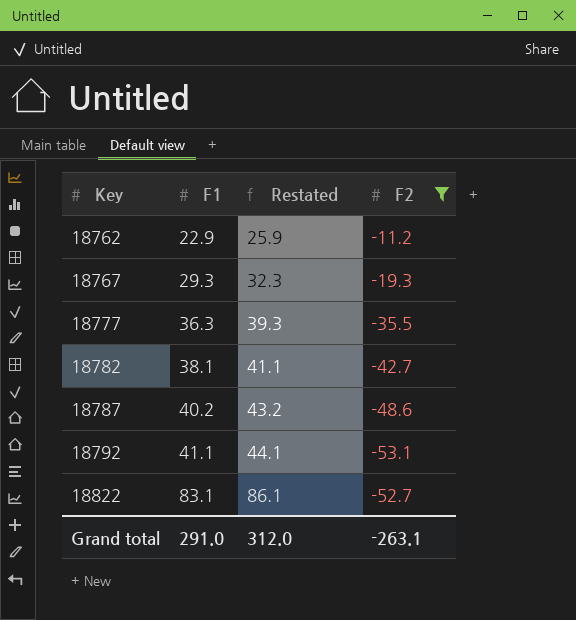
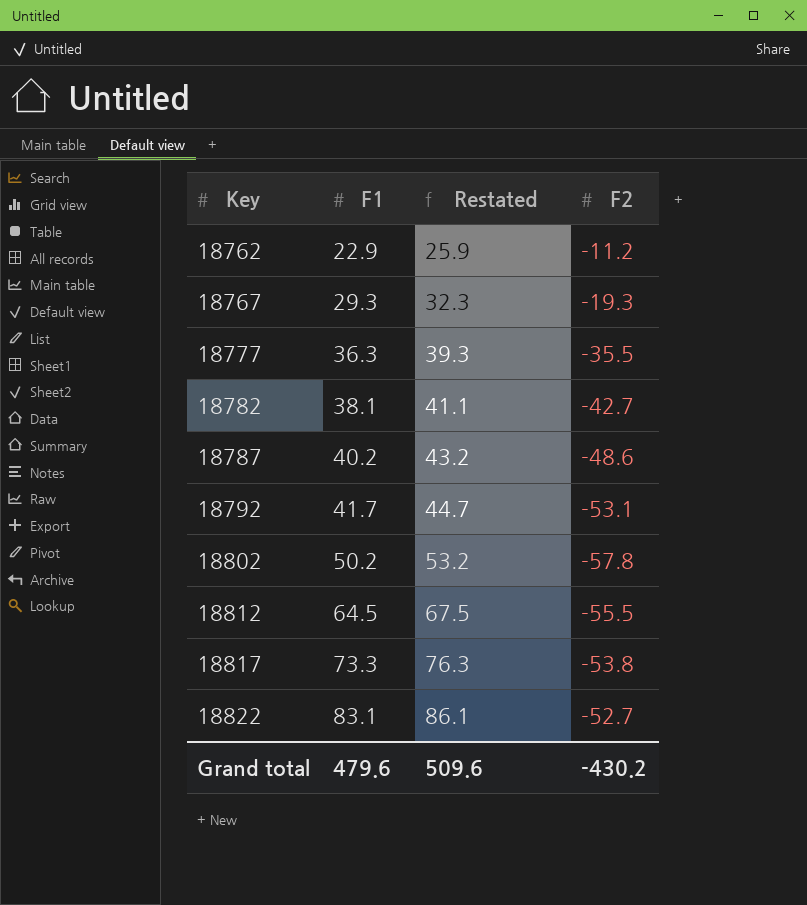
filter: F2 >= -53.1 -> none
18792 | F1: 41.1 -> 41.7
18792 | Restated: 44.1 -> 44.7
Grand total | F1: 291.0 -> 479.6
Grand total | Restated: 312.0 -> 509.6
Grand total | F2: -263.1 -> -430.2

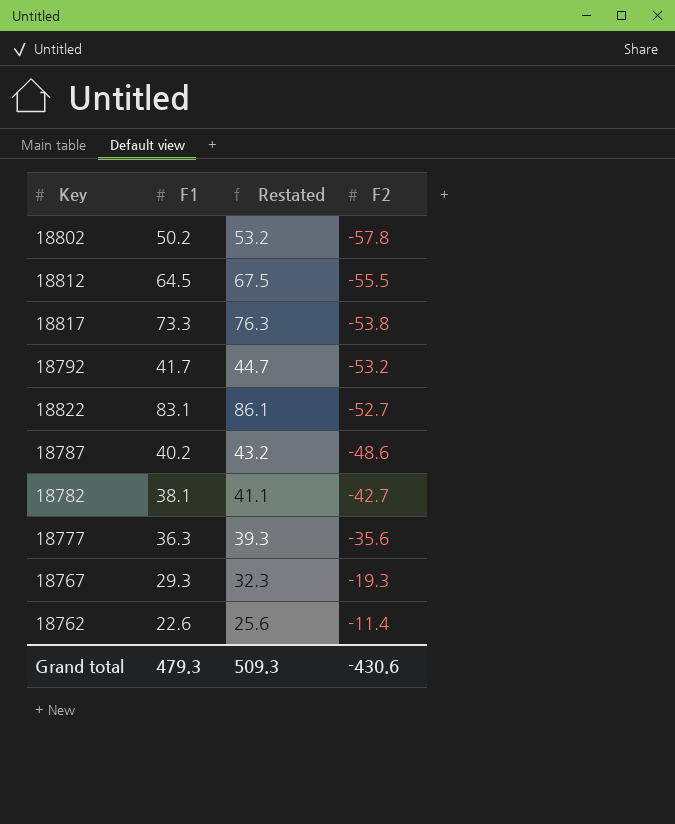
row order: Key ascending -> F2 ascending
18792 | F2: -53.1 -> -53.2
18777 | F2: -35.5 -> -35.6
18762 | F1: 22.9 -> 22.6
18762 | Restated: 25.9 -> 25.6
18762 | F2: -11.2 -> -11.4
Grand total | F1: 479.6 -> 479.3
Grand total | Restated: 509.6 -> 509.3
Grand total | F2: -430.2 -> -430.6

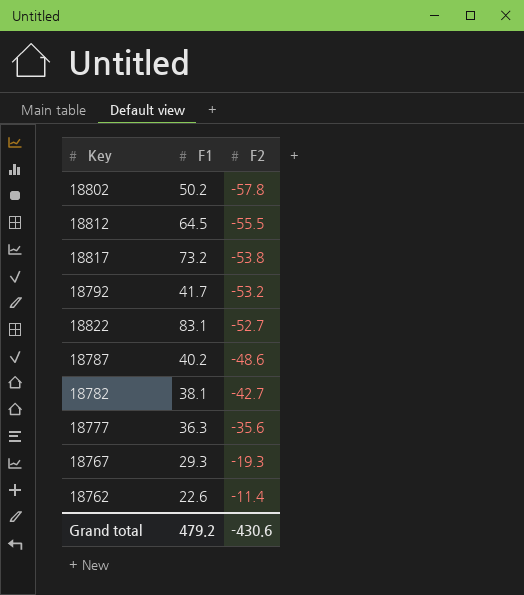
column Restated | formula: [F1] + 3 -> none
18817 | F1: 73.3 -> 73.2
Grand total | F1: 479.3 -> 479.2

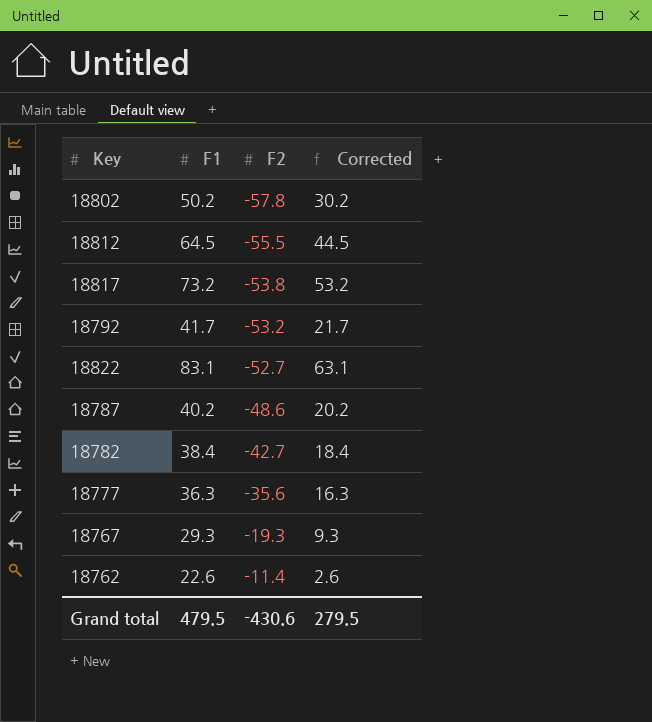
column Corrected | formula: none -> [F1] - 20
18782 | F1: 38.1 -> 38.4
Grand total | F1: 479.2 -> 479.5

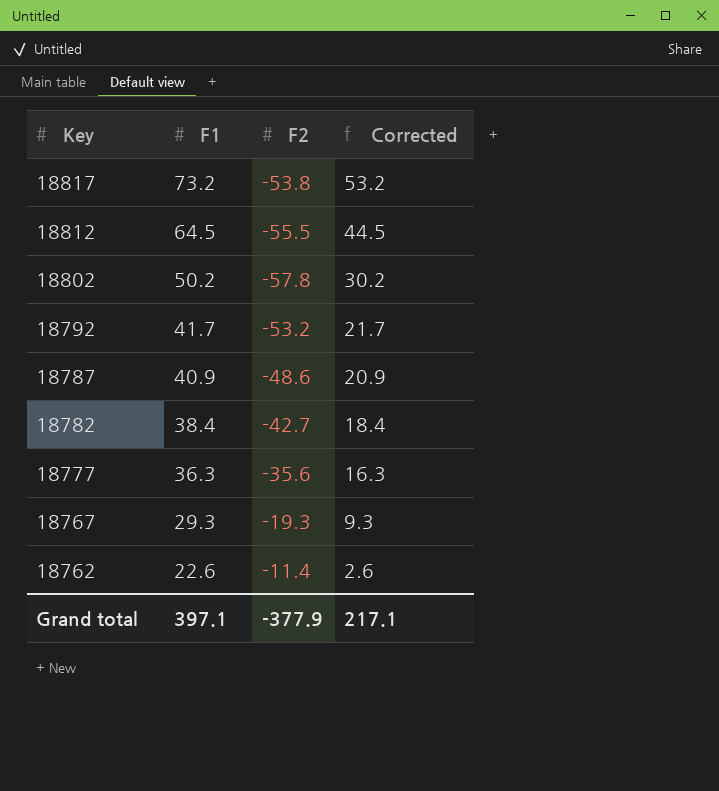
row order: F2 ascending -> Key descending
row 18822: 83.1 | -52.7 | 63.1 -> none
18787 | F1: 40.2 -> 40.9
18787 | Corrected: 20.2 -> 20.9
Grand total | F1: 479.5 -> 397.1
Grand total | F2: -430.6 -> -377.9
Grand total | Corrected: 279.5 -> 217.1

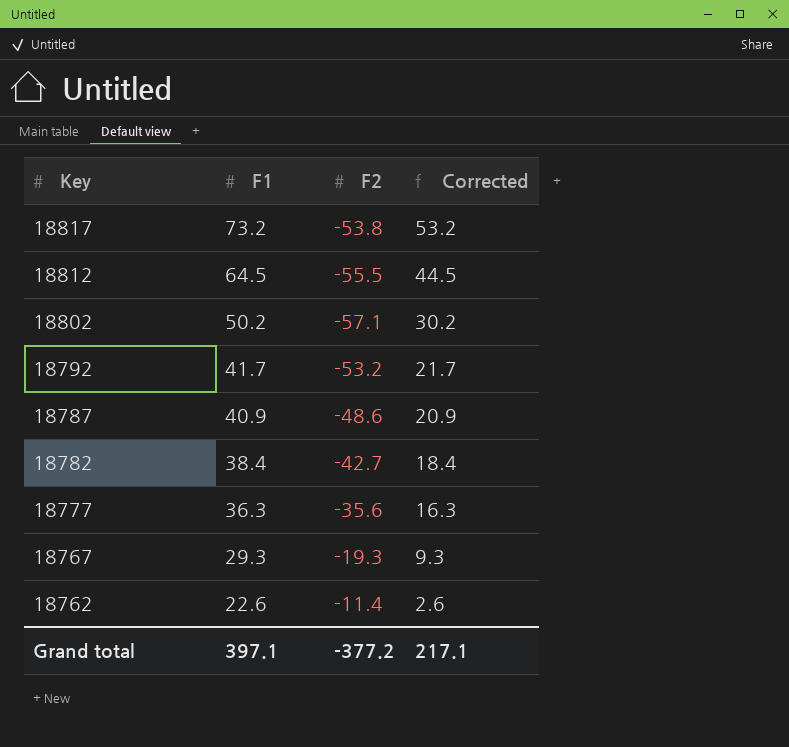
18802 | F2: -57.8 -> -57.1
Grand total | F2: -377.9 -> -377.2

